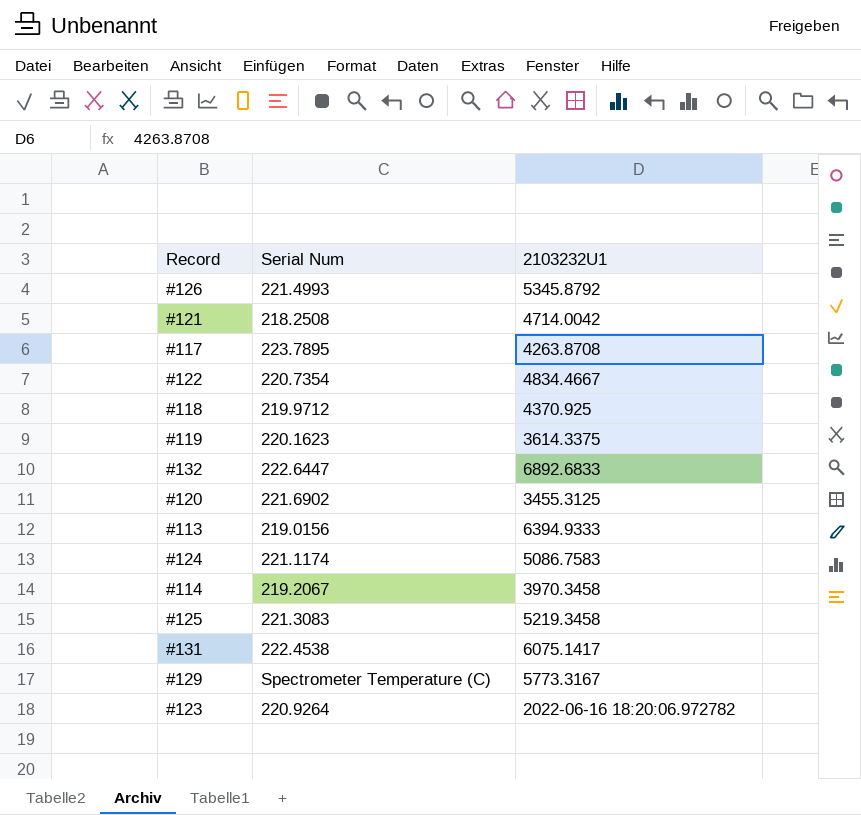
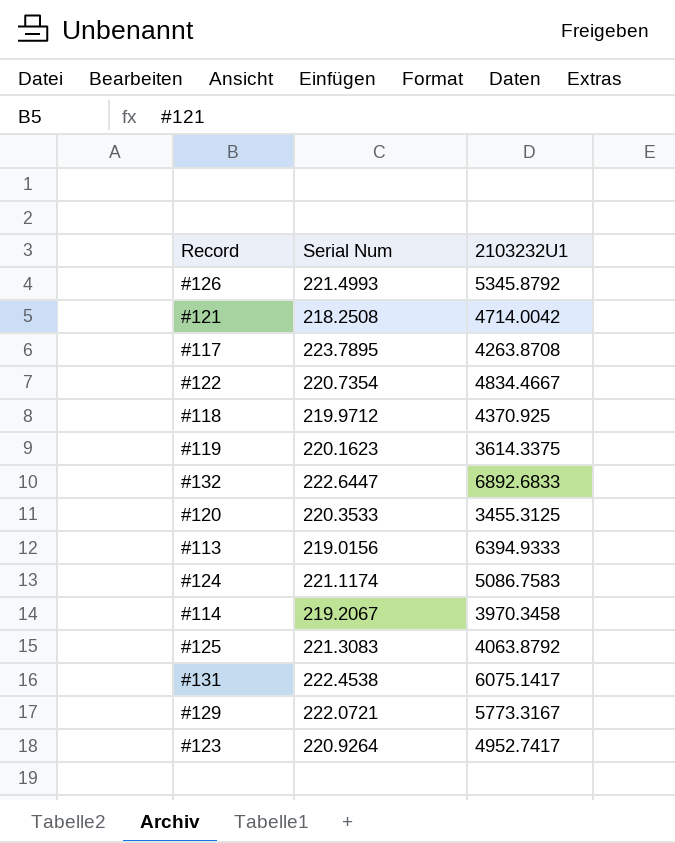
#120 | Serial Num: 221.6902 -> 220.3533
#125 | 2103232U1: 5219.3458 -> 4063.8792
#129 | Serial Num: Spectrometer Temperature (C) -> 222.0721
#123 | 2103232U1: 2022-06-16 18:20:06.972782 -> 4952.7417

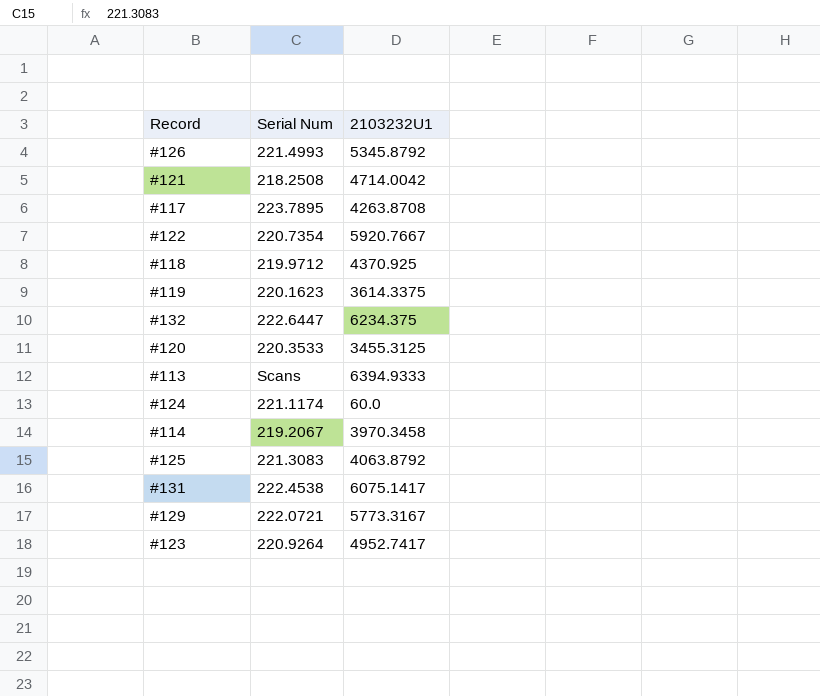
#122 | 2103232U1: 4834.4667 -> 5920.7667
#132 | 2103232U1: 6892.6833 -> 6234.375
#113 | Serial Num: 219.0156 -> Scans
#124 | 2103232U1: 5086.7583 -> 60.0

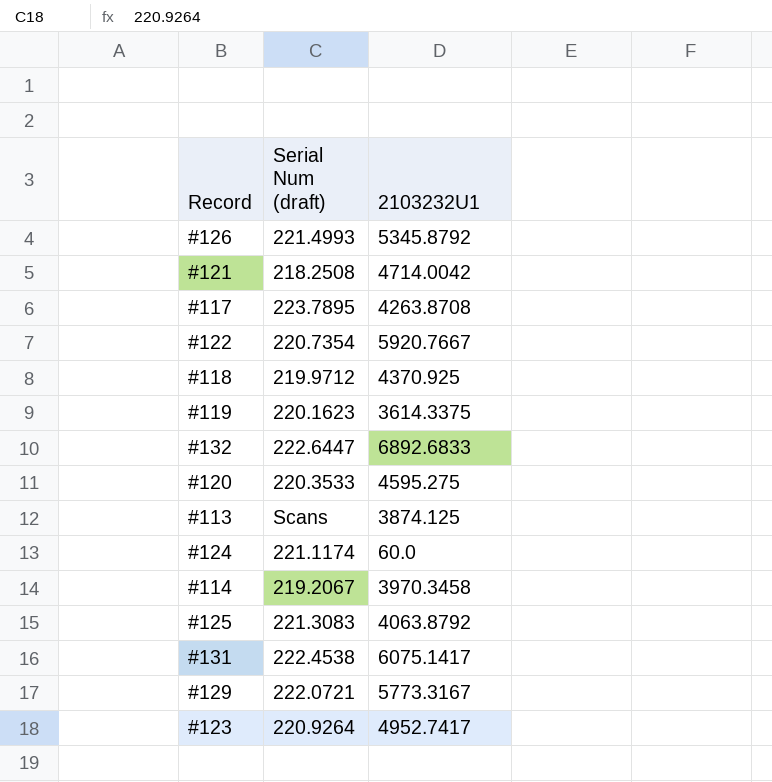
column name: Serial Num -> Serial Num (draft)
#132 | 2103232U1: 6234.375 -> 6892.6833
#120 | 2103232U1: 3455.3125 -> 4595.275
#113 | 2103232U1: 6394.9333 -> 3874.125

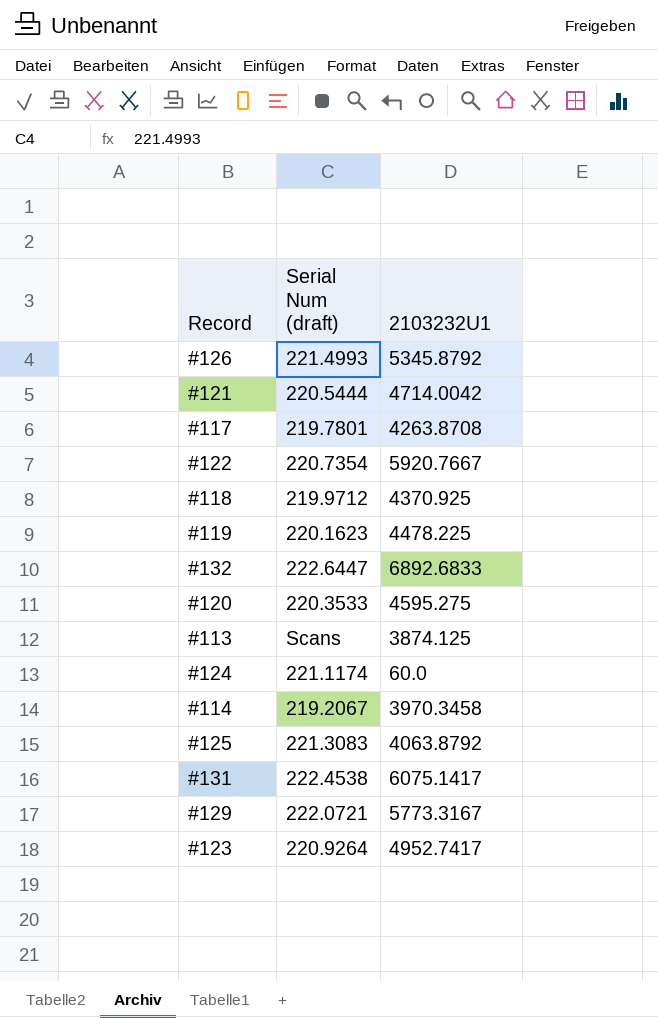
#121 | Serial Num (draft): 218.2508 -> 220.5444
#117 | Serial Num (draft): 223.7895 -> 219.7801
#119 | 2103232U1: 3614.3375 -> 4478.225

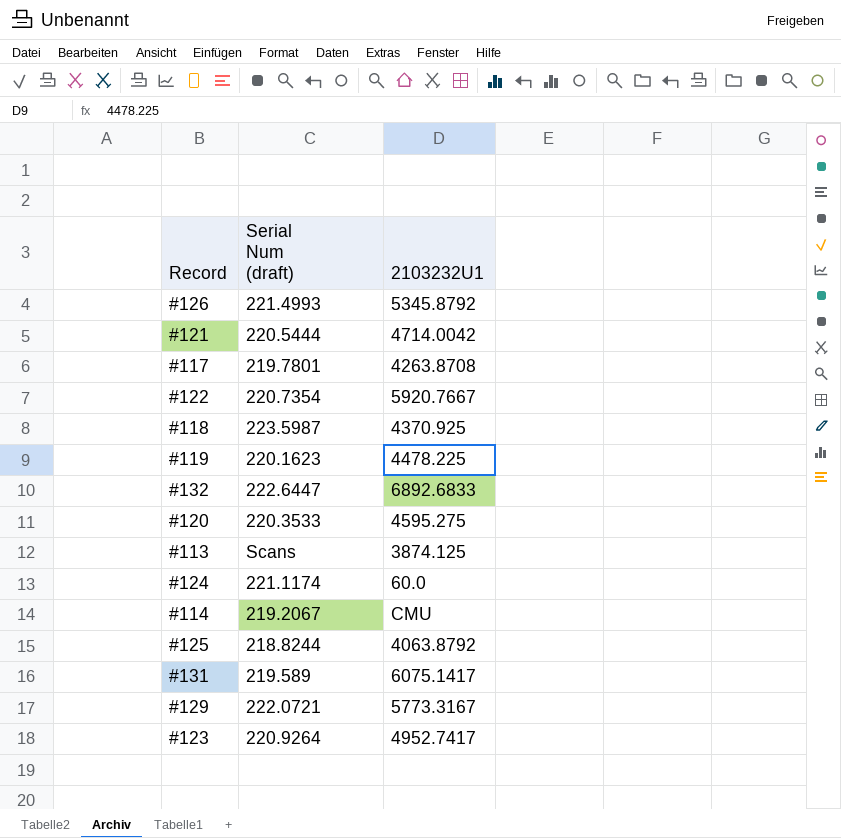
#118 | Serial Num (draft): 219.9712 -> 223.5987
#114 | 2103232U1: 3970.3458 -> CMU
#125 | Serial Num (draft): 221.3083 -> 218.8244
#131 | Serial Num (draft): 222.4538 -> 219.589

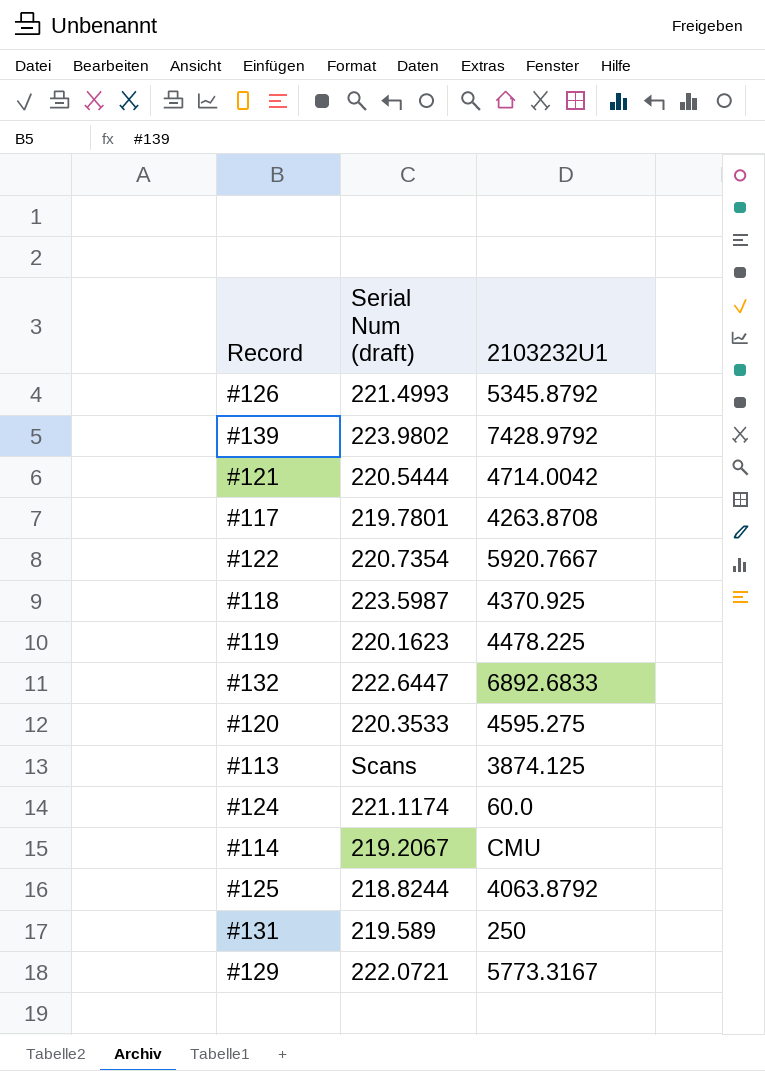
row #123: 220.9264 | 4952.7417 -> none
row #139: none -> 223.9802 | 7428.9792
#131 | 2103232U1: 6075.1417 -> 250

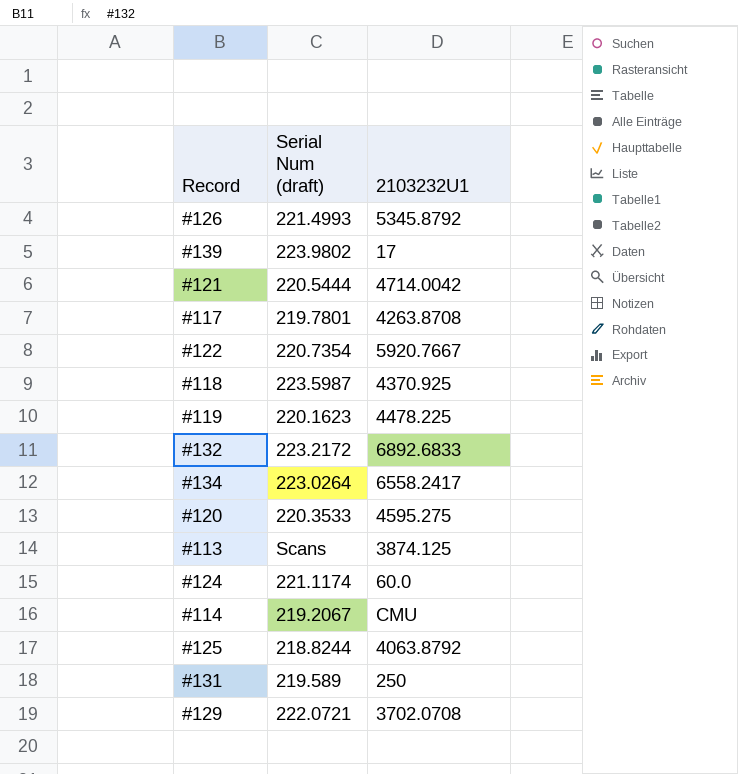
#139 | 2103232U1: 7428.9792 -> 17
#132 | Serial Num (draft): 222.6447 -> 223.2172
row #134: none -> 223.0264 | 6558.2417
#129 | 2103232U1: 5773.3167 -> 3702.0708

